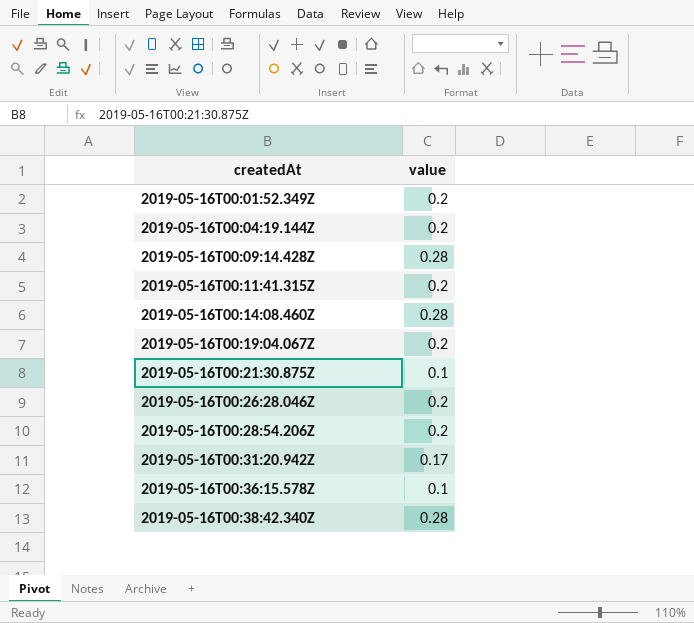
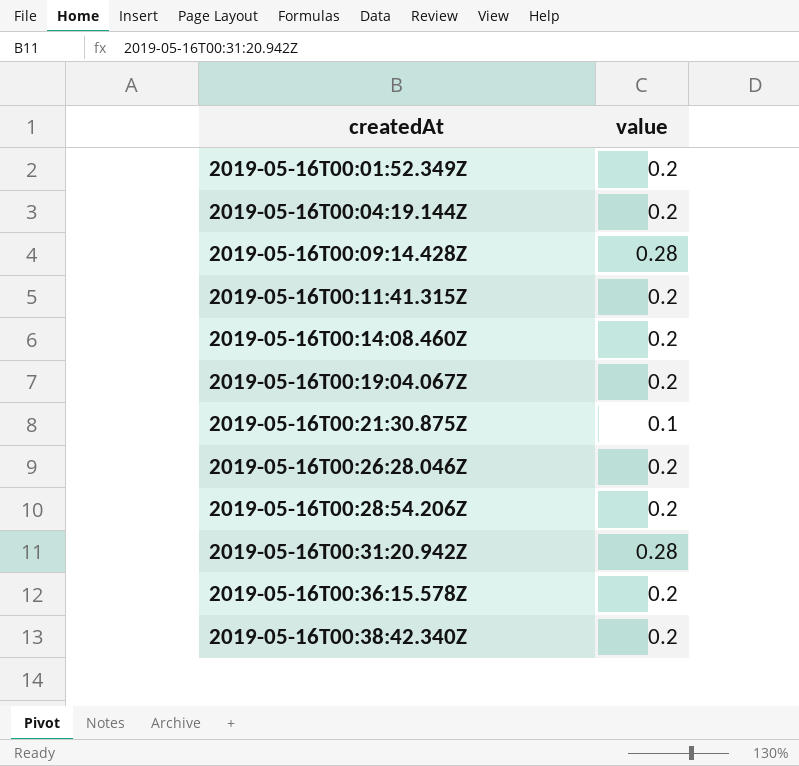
2019-05-16T00:14:08.460Z | value: 0.28 -> 0.2
2019-05-16T00:31:20.942Z | value: 0.17 -> 0.28
2019-05-16T00:36:15.578Z | value: 0.1 -> 0.2
2019-05-16T00:38:42.340Z | value: 0.28 -> 0.2

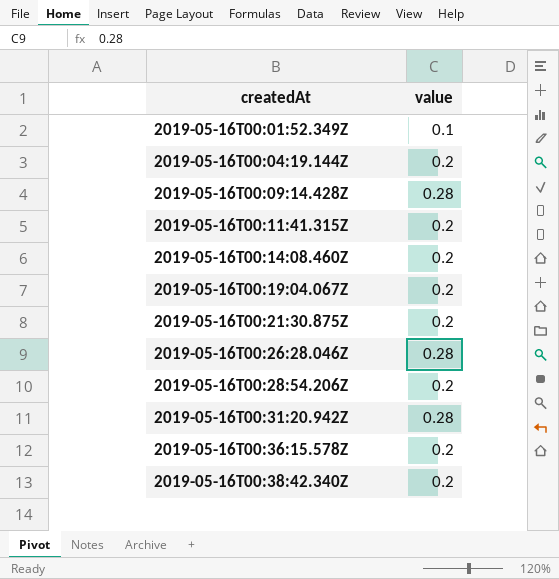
2019-05-16T00:01:52.349Z | value: 0.2 -> 0.1
2019-05-16T00:21:30.875Z | value: 0.1 -> 0.2
2019-05-16T00:26:28.046Z | value: 0.2 -> 0.28

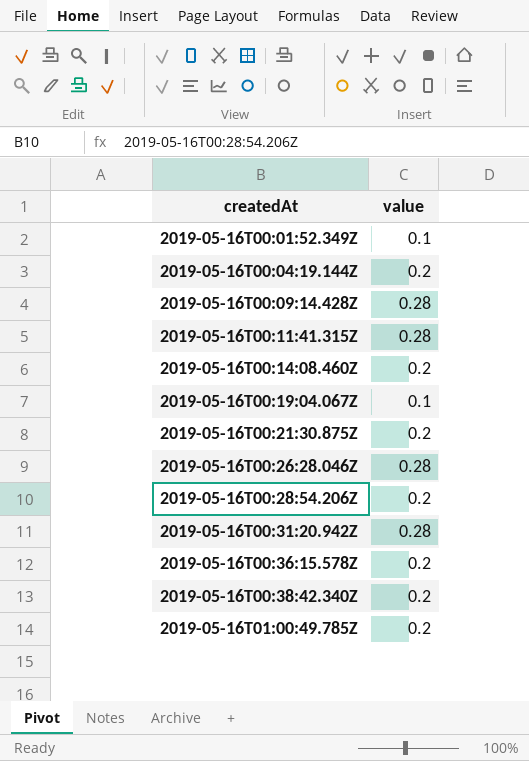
2019-05-16T00:11:41.315Z | value: 0.2 -> 0.28
2019-05-16T00:19:04.067Z | value: 0.2 -> 0.1
row 2019-05-16T01:00:49.785Z: none -> 0.2

